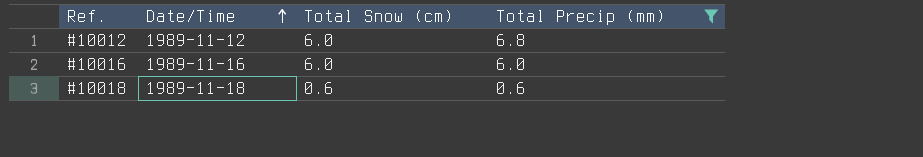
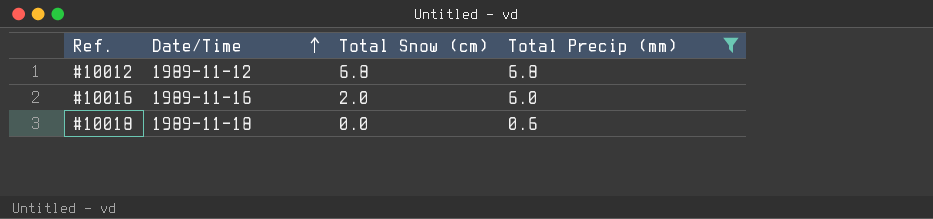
#10012 | Total Snow (cm): 6.0 -> 6.8
#10016 | Total Snow (cm): 6.0 -> 2.0
#10018 | Total Snow (cm): 0.6 -> 0.0

